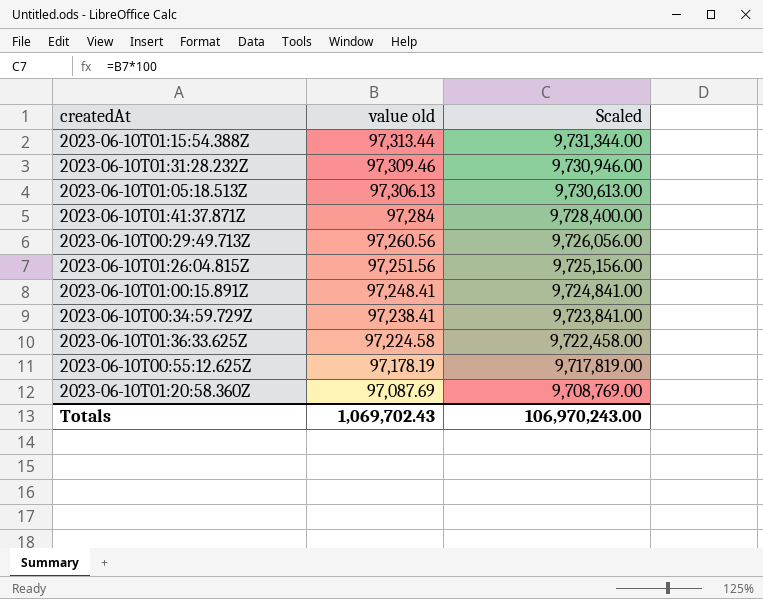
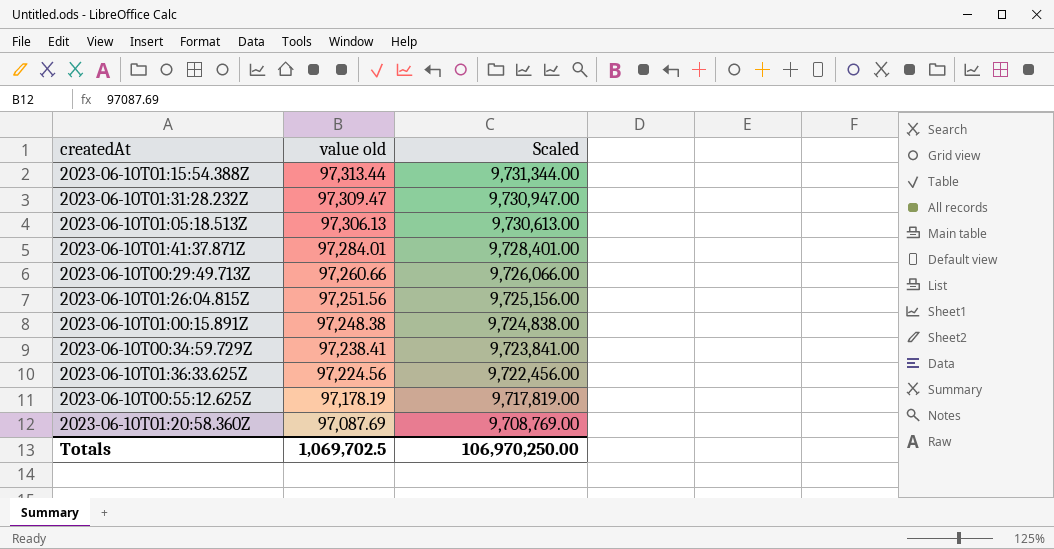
2023-06-10T01:31:28.232Z | value old: 97,309.46 -> 97,309.47
2023-06-10T01:31:28.232Z | Scaled: 9,730,946.00 -> 9,730,947.00
2023-06-10T01:41:37.871Z | value old: 97,284 -> 97,284.01
2023-06-10T01:41:37.871Z | Scaled: 9,728,400.00 -> 9,728,401.00
2023-06-10T00:29:49.713Z | value old: 97,260.56 -> 97,260.66
2023-06-10T00:29:49.713Z | Scaled: 9,726,056.00 -> 9,726,066.00
2023-06-10T01:00:15.891Z | value old: 97,248.41 -> 97,248.38
2023-06-10T01:00:15.891Z | Scaled: 9,724,841.00 -> 9,724,838.00
2023-06-10T01:36:33.625Z | value old: 97,224.58 -> 97,224.56
2023-06-10T01:36:33.625Z | Scaled: 9,722,458.00 -> 9,722,456.00
Totals | value old: 1,069,702.43 -> 1,069,702.5
Totals | Scaled: 106,970,243.00 -> 106,970,250.00

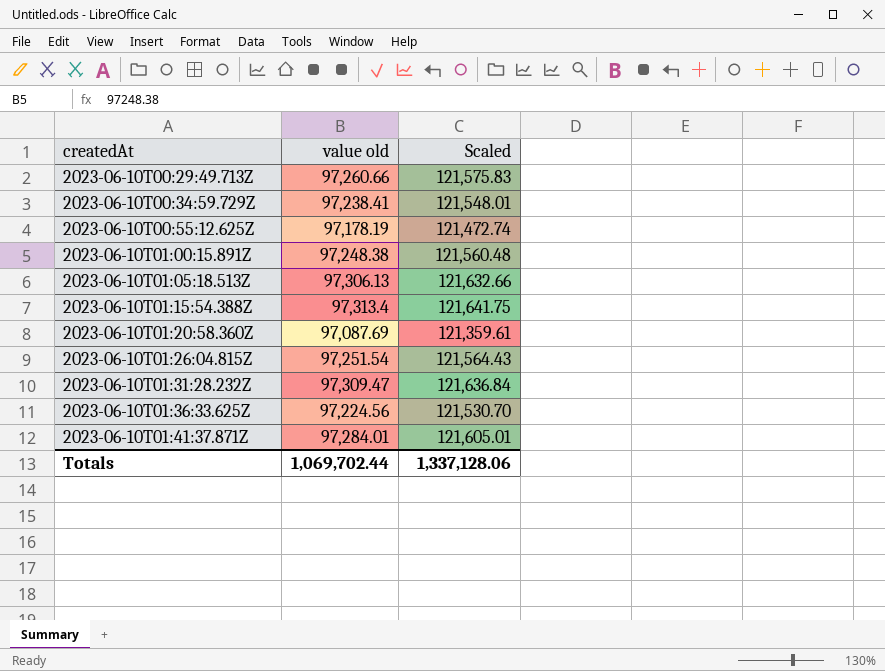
row order: value old descending -> createdAt ascending
column Scaled | formula: [value old] * 100 -> [value old] * 1.25
2023-06-10T01:15:54.388Z | value old: 97,313.44 -> 97,313.4
2023-06-10T01:26:04.815Z | value old: 97,251.56 -> 97,251.54
Totals | value old: 1,069,702.5 -> 1,069,702.44
Totals | Scaled: 106,970,250.00 -> 1,337,128.06

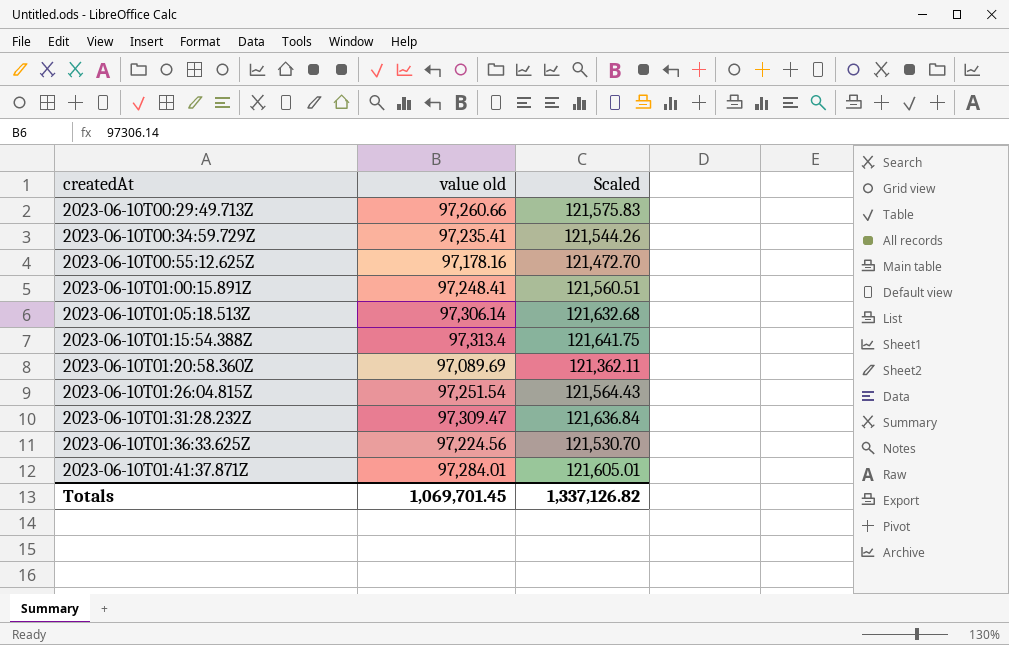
2023-06-10T00:34:59.729Z | value old: 97,238.41 -> 97,235.41
2023-06-10T00:34:59.729Z | Scaled: 121,548.01 -> 121,544.26
2023-06-10T00:55:12.625Z | value old: 97,178.19 -> 97,178.16
2023-06-10T00:55:12.625Z | Scaled: 121,472.74 -> 121,472.70
2023-06-10T01:00:15.891Z | value old: 97,248.38 -> 97,248.41
2023-06-10T01:00:15.891Z | Scaled: 121,560.48 -> 121,560.51
2023-06-10T01:05:18.513Z | value old: 97,306.13 -> 97,306.14
2023-06-10T01:05:18.513Z | Scaled: 121,632.66 -> 121,632.68
2023-06-10T01:20:58.360Z | value old: 97,087.69 -> 97,089.69
2023-06-10T01:20:58.360Z | Scaled: 121,359.61 -> 121,362.11
Totals | value old: 1,069,702.44 -> 1,069,701.45
Totals | Scaled: 1,337,128.06 -> 1,337,126.82

